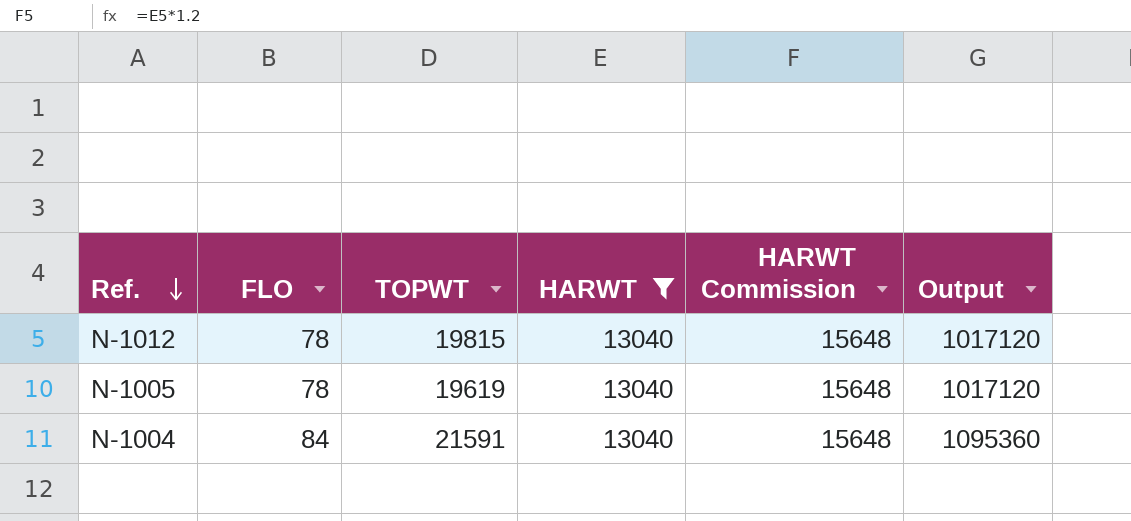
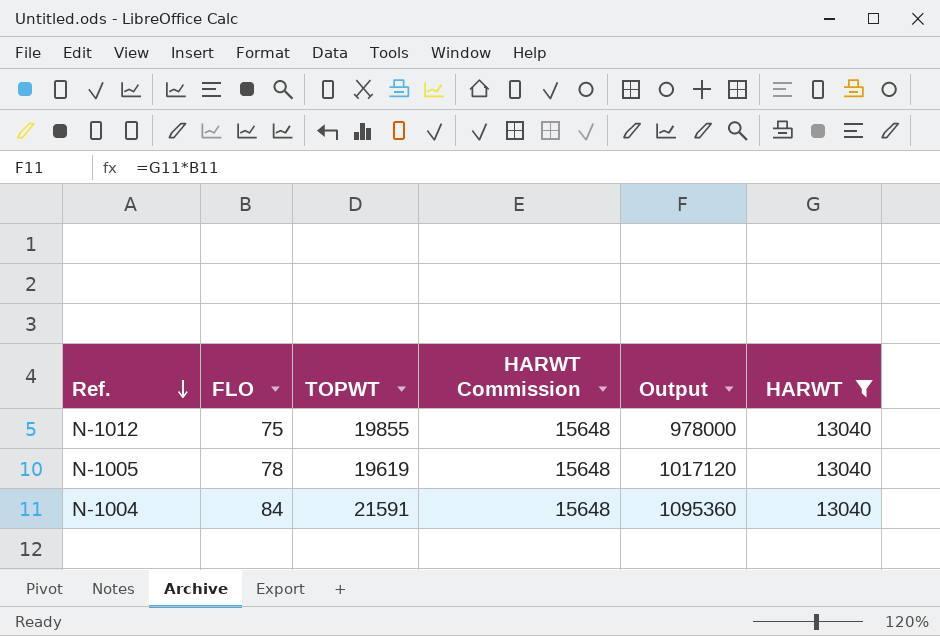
column HARWT | position: 4 -> 6
N-1012 | FLO: 78 -> 75
N-1012 | TOPWT: 19815 -> 19855
N-1012 | Output: 1017120 -> 978000

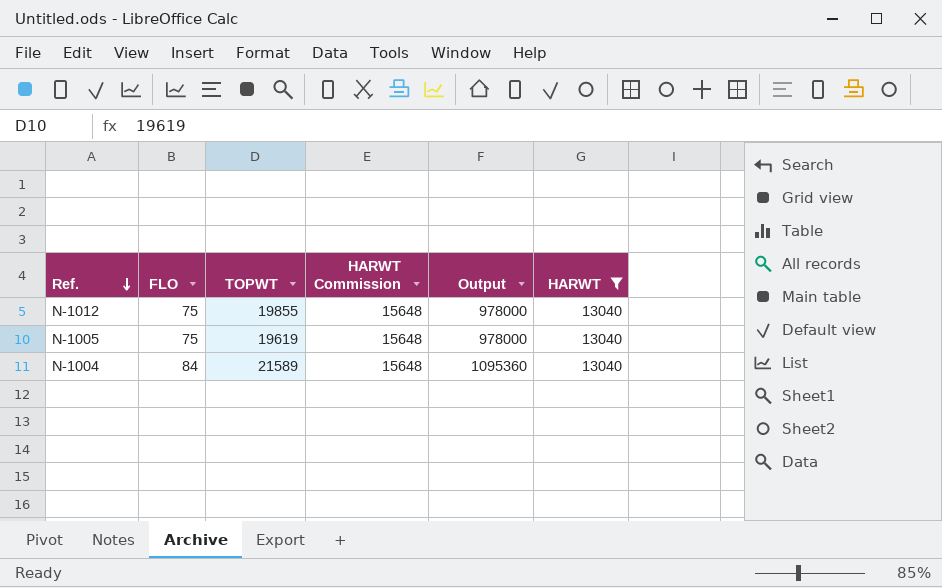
N-1005 | FLO: 78 -> 75
N-1005 | Output: 1017120 -> 978000
N-1004 | TOPWT: 21591 -> 21589

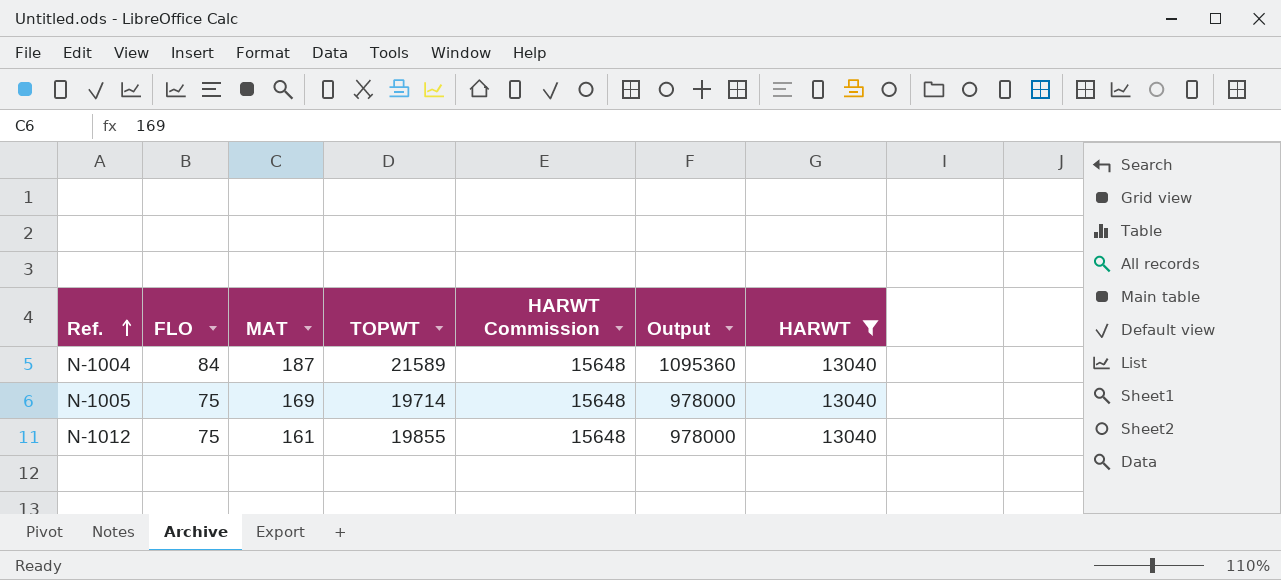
row order: Ref. descending -> Ref. ascending
column MAT | position: none -> 3
N-1005 | TOPWT: 19619 -> 19714

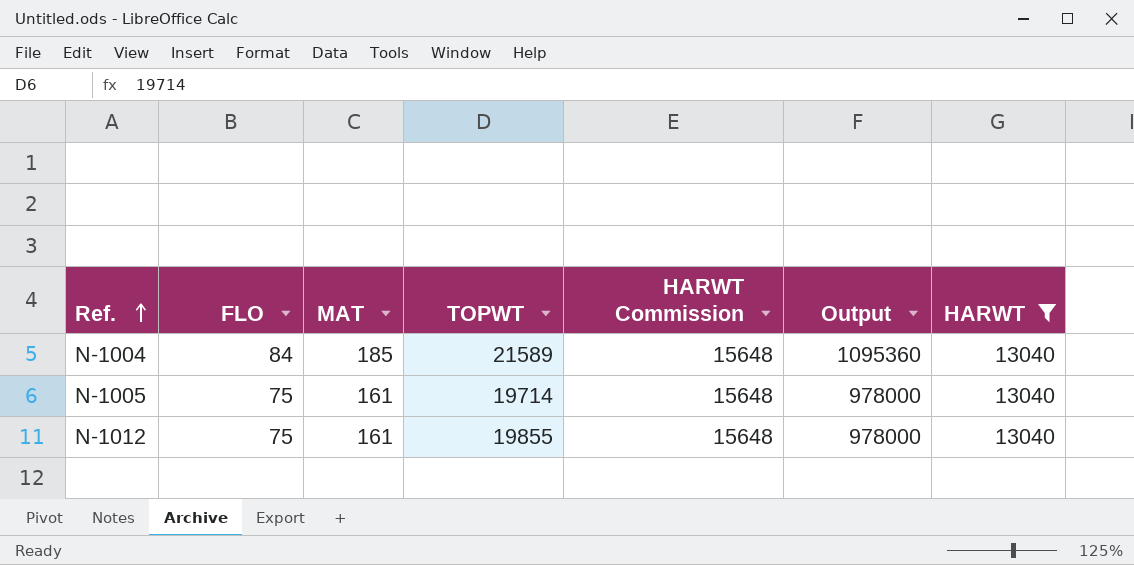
N-1004 | MAT: 187 -> 185
N-1005 | MAT: 169 -> 161

